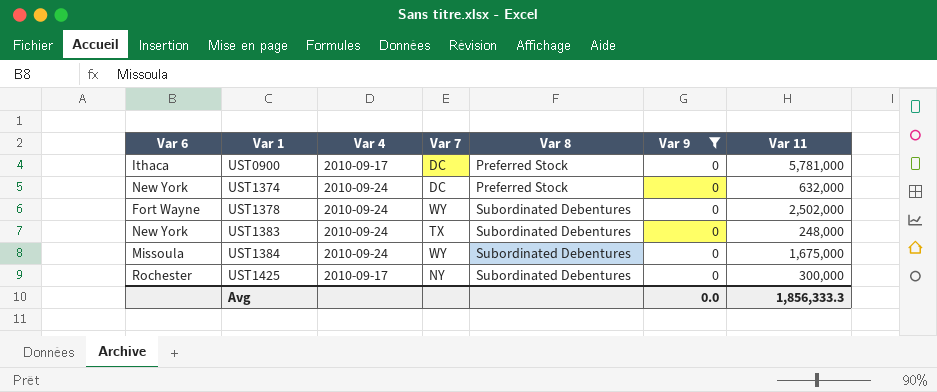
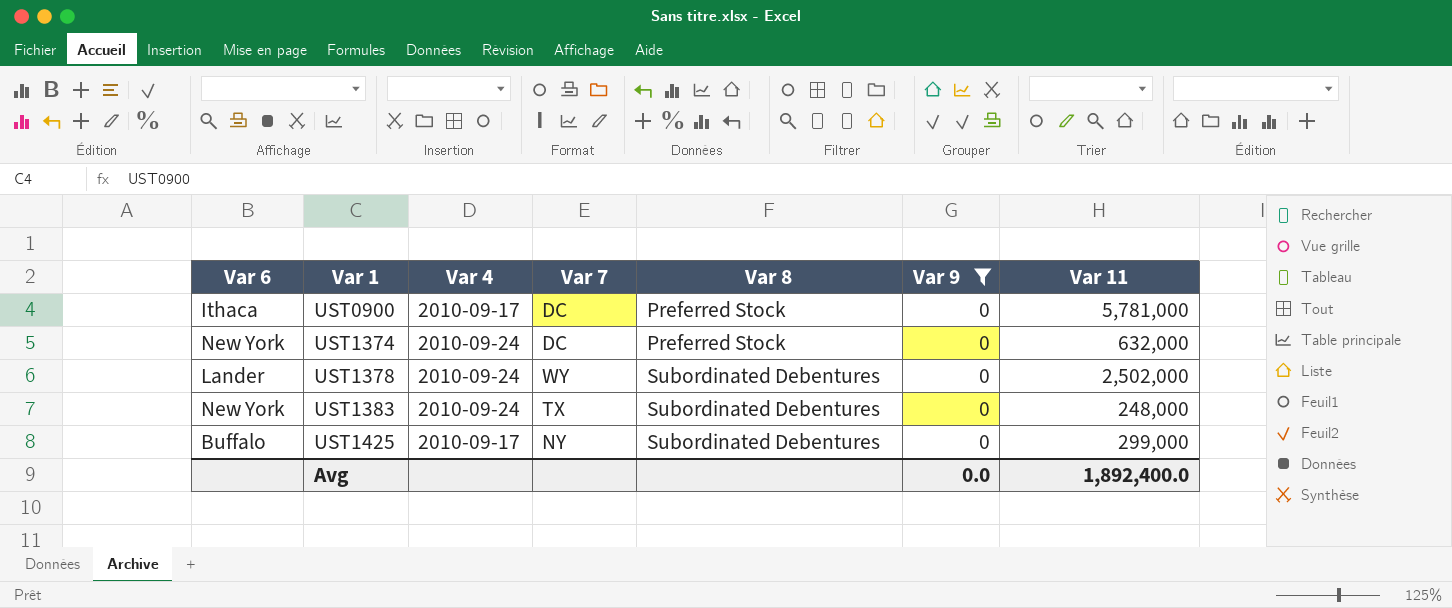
row UST1384: Missoula | 2010-09-24 | WY | Subordinated Debentures | 0 | 1,675,000 -> none
UST1378 | Var 6: Fort Wayne -> Lander
UST1425 | Var 6: Rochester -> Buffalo
UST1425 | Var 11: 300,000 -> 299,000
Avg | Var 11: 1,856,333.3 -> 1,892,400.0

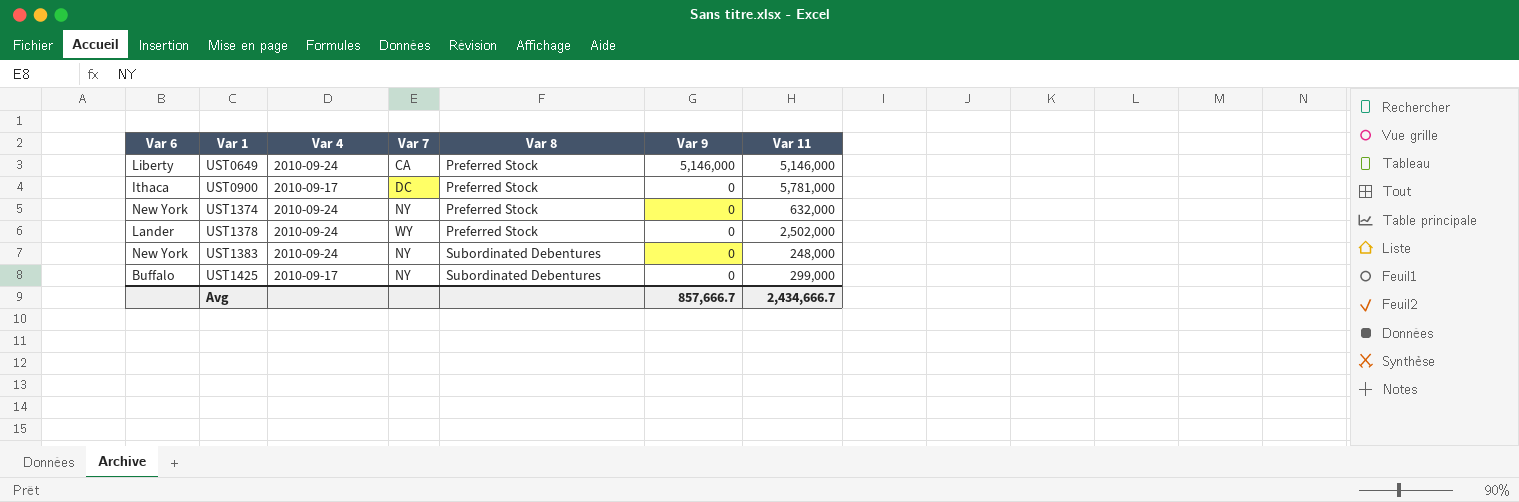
filter: Var 9 = 0 -> none
UST1374 | Var 7: DC -> NY
UST1378 | Var 8: Subordinated Debentures -> Preferred Stock
UST1383 | Var 7: TX -> NY
Avg | Var 9: 0.0 -> 857,666.7
Avg | Var 11: 1,892,400.0 -> 2,434,666.7

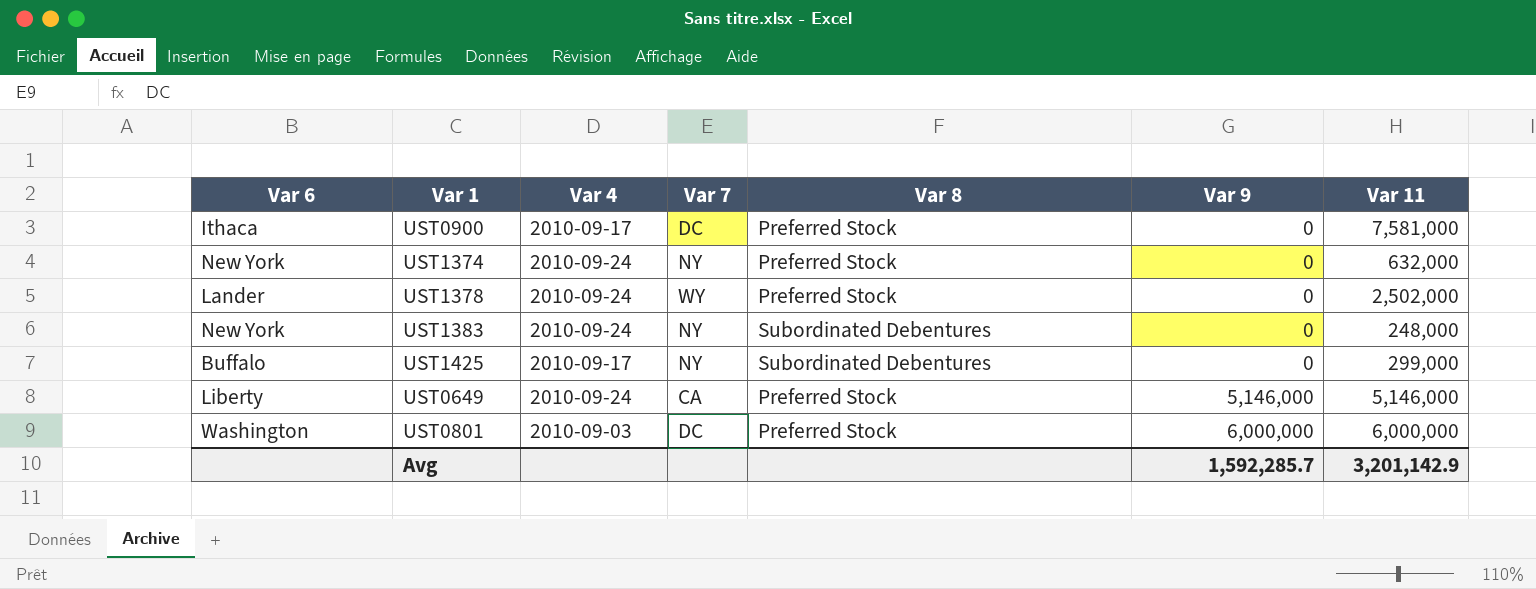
row order: Var 1 ascending -> Var 9 ascending
UST0900 | Var 11: 5,781,000 -> 7,581,000
row UST0801: none -> Washington | 2010-09-03 | DC | Preferred Stock | 6,000,000 | 6,000,000
Avg | Var 9: 857,666.7 -> 1,592,285.7
Avg | Var 11: 2,434,666.7 -> 3,201,142.9

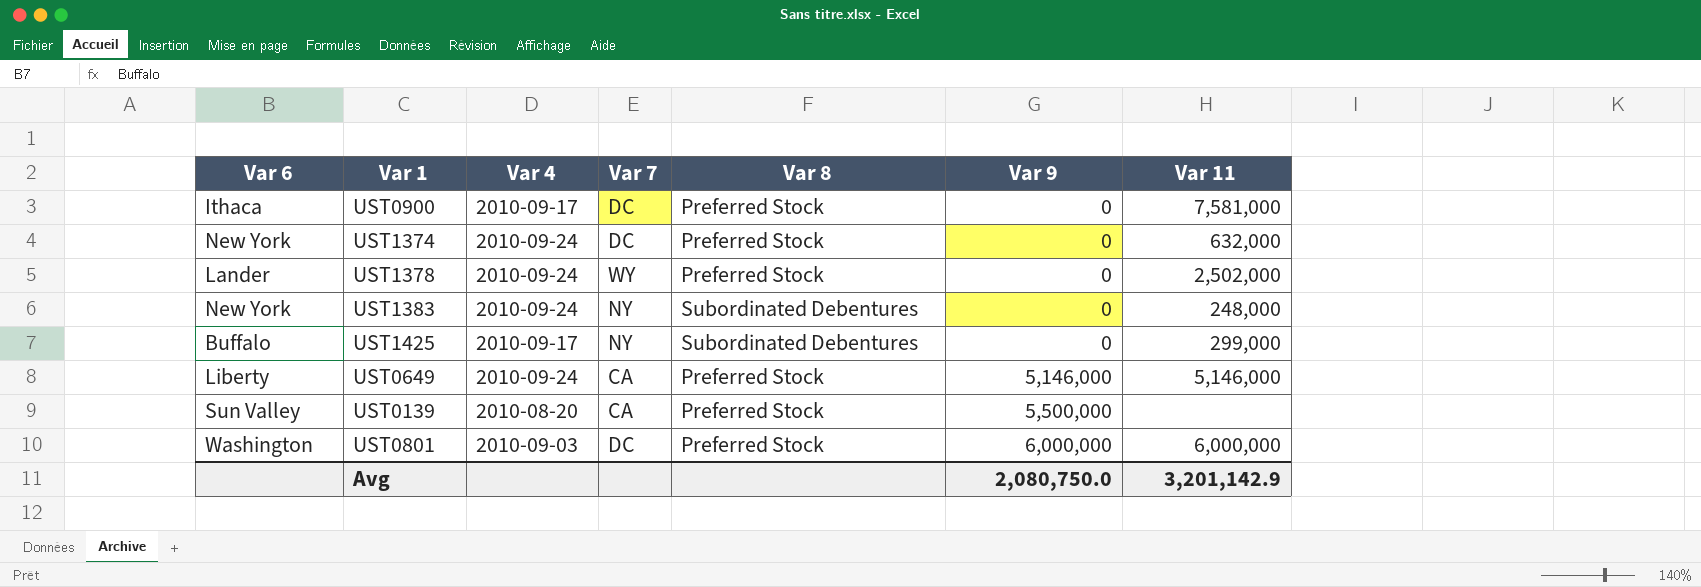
UST1374 | Var 7: NY -> DC
row UST0139: none -> Sun Valley | 2010-08-20 | CA | Preferred Stock | 5,500,000 | none
Avg | Var 9: 1,592,285.7 -> 2,080,750.0

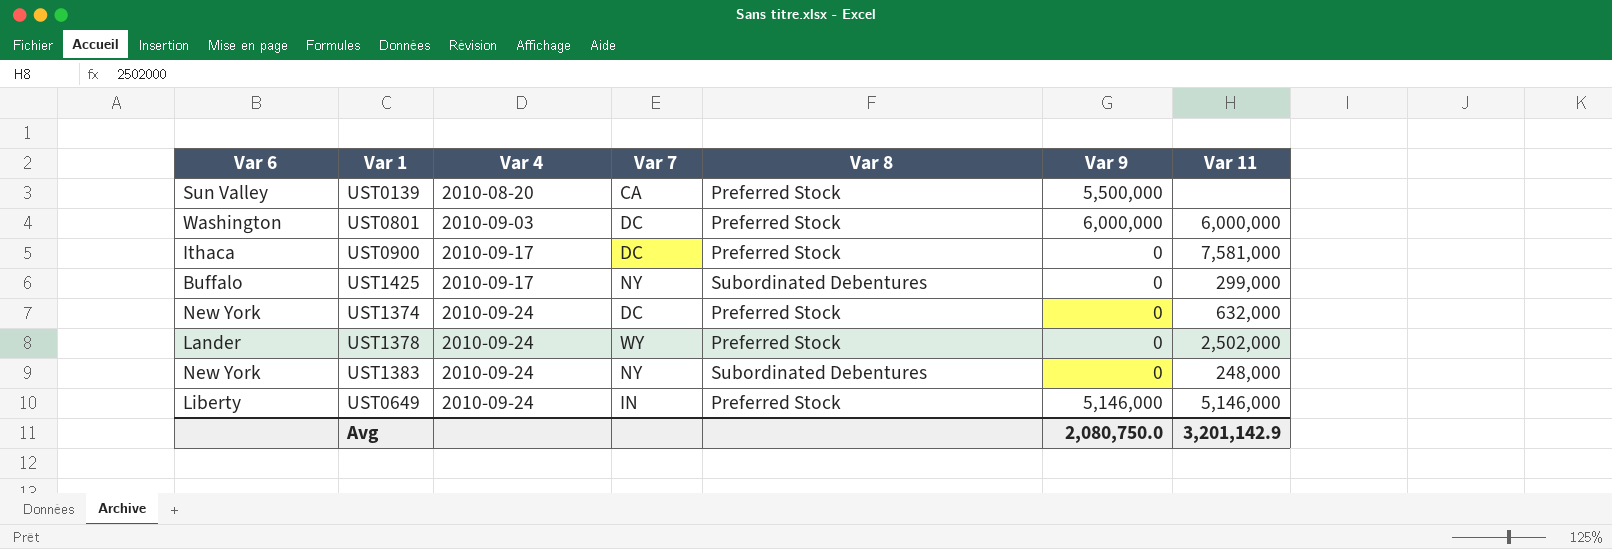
row order: Var 9 ascending -> Var 4 ascending
UST0649 | Var 7: CA -> IN

